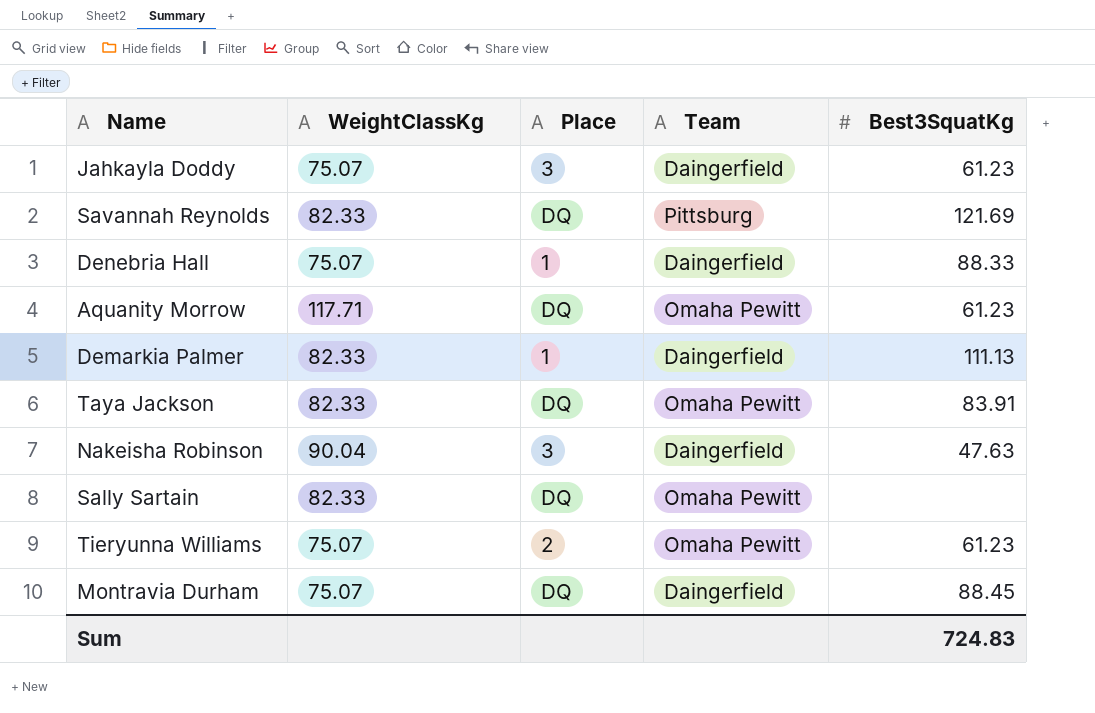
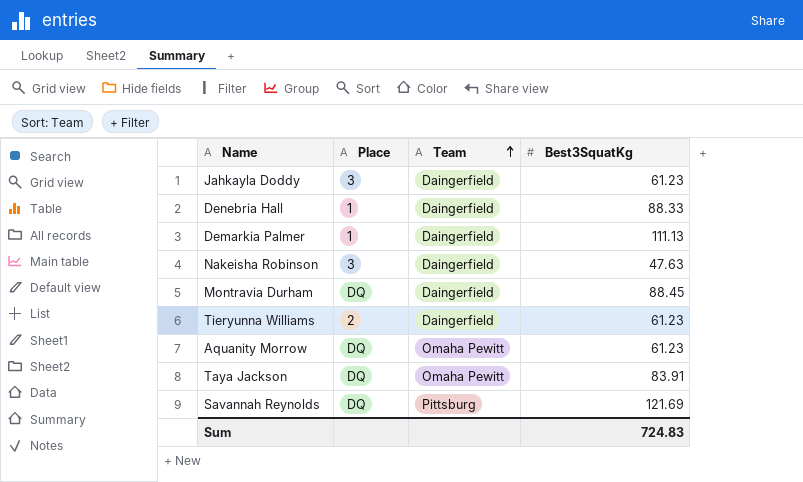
row order: none -> Team ascending
column WeightClassKg | position: 2 -> none
row Sally Sartain: 82.33 | DQ | Omaha Pewitt | none -> none
Tieryunna Williams | Team: Omaha Pewitt -> Daingerfield

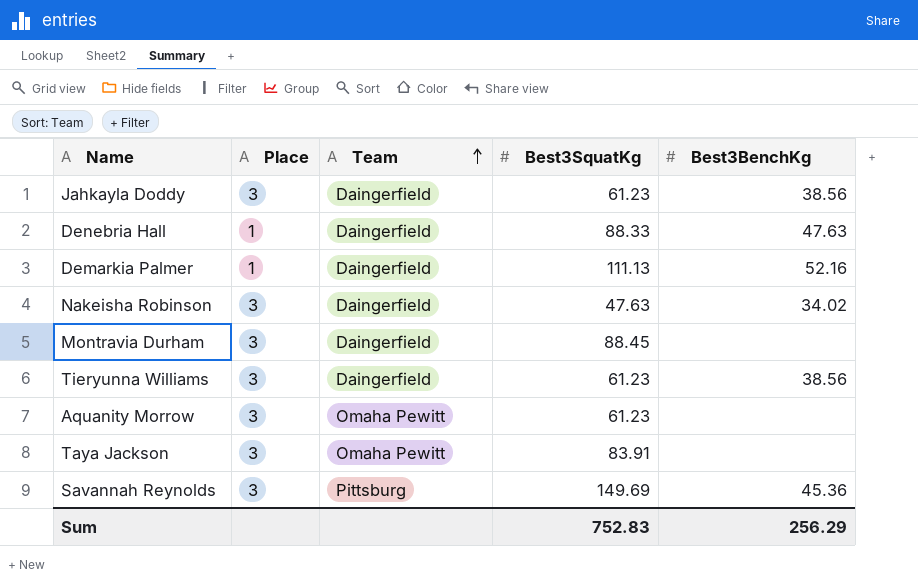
column Best3BenchKg | position: none -> 5
Montravia Durham | Place: DQ -> 3
Tieryunna Williams | Place: 2 -> 3
Aquanity Morrow | Place: DQ -> 3
Taya Jackson | Place: DQ -> 3
Savannah Reynolds | Place: DQ -> 3
Savannah Reynolds | Best3SquatKg: 121.69 -> 149.69
Sum | Best3SquatKg: 724.83 -> 752.83

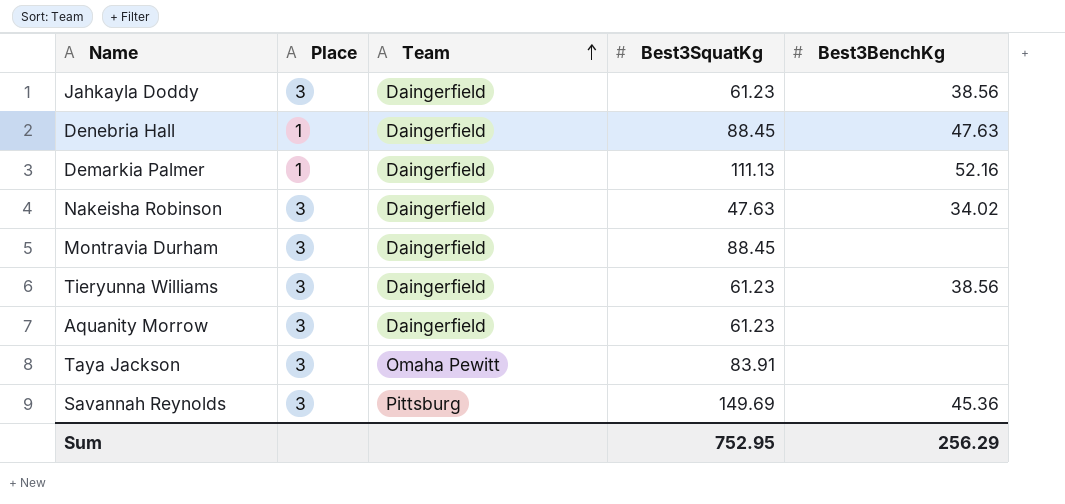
Denebria Hall | Best3SquatKg: 88.33 -> 88.45
Aquanity Morrow | Team: Omaha Pewitt -> Daingerfield
Sum | Best3SquatKg: 752.83 -> 752.95

